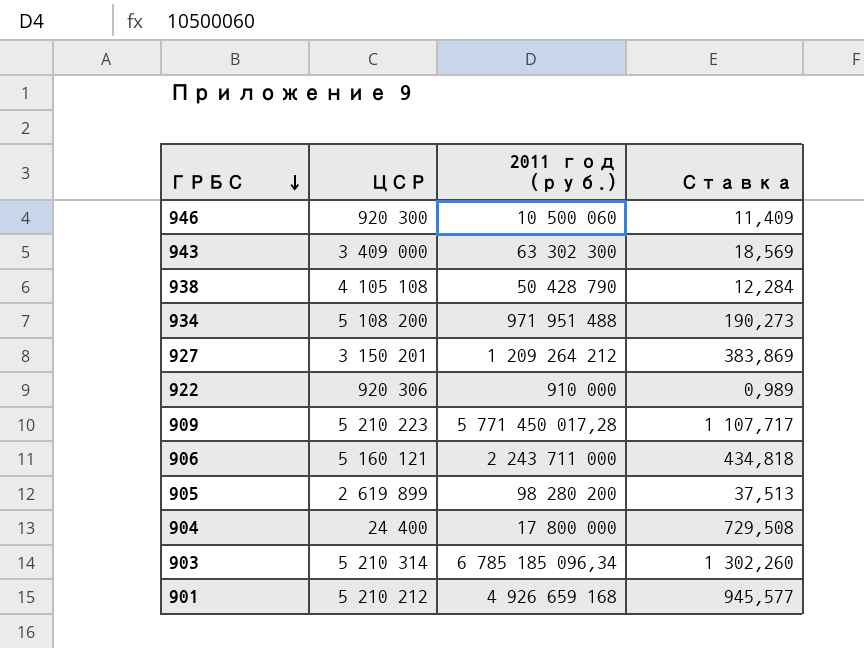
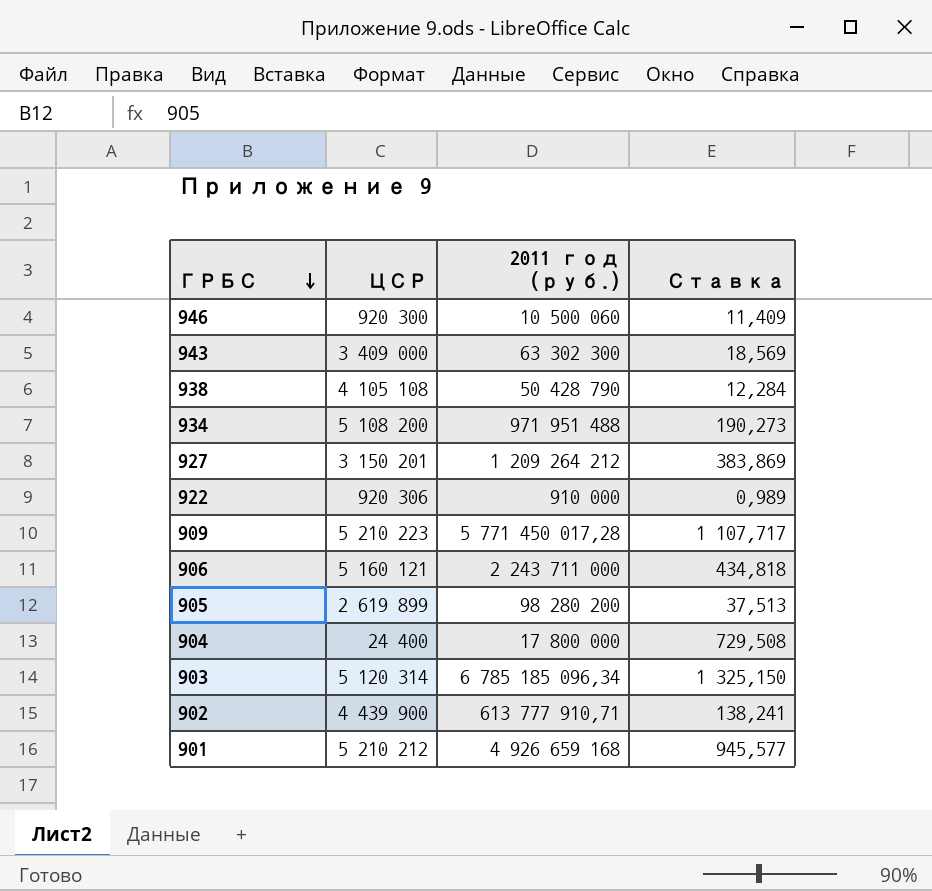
903 | ЦСР: 5 210 314 -> 5 120 314
903 | Ставка: 1 302,260 -> 1 325,150
row 902: none -> 4 439 900 | 613 777 910,71 | 138,241

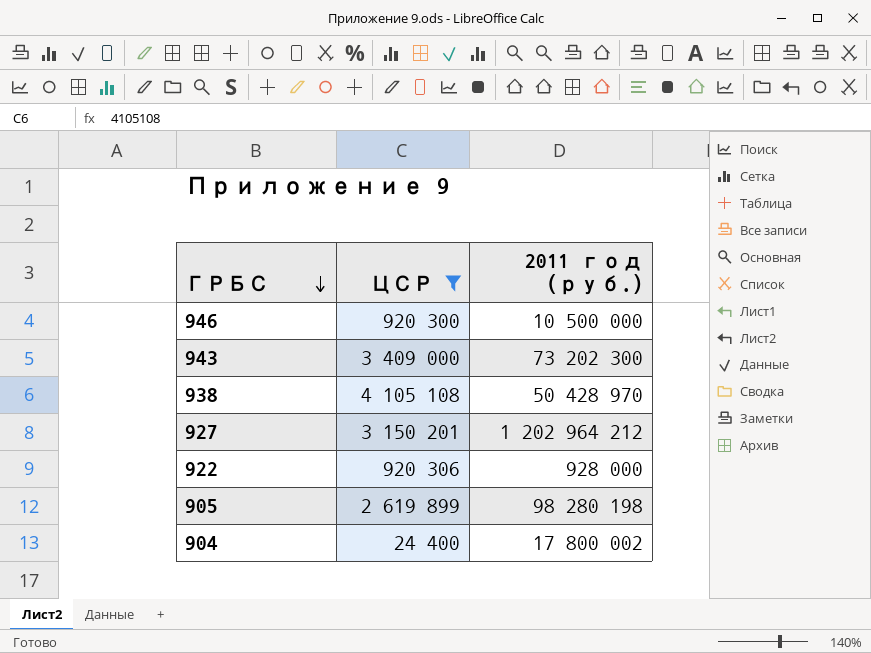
filter: none -> ЦСР <= 4 105 108
column Ставка | formula: [2011 год (руб.)] / [ЦСР] -> none
946 | 2011 год (руб.): 10 500 060 -> 10 500 000
943 | 2011 год (руб.): 63 302 300 -> 73 202 300
938 | 2011 год (руб.): 50 428 790 -> 50 428 970
927 | 2011 год (руб.): 1 209 264 212 -> 1 202 964 212
922 | 2011 год (руб.): 910 000 -> 928 000
905 | 2011 год (руб.): 98 280 200 -> 98 280 198
904 | 2011 год (руб.): 17 800 000 -> 17 800 002

